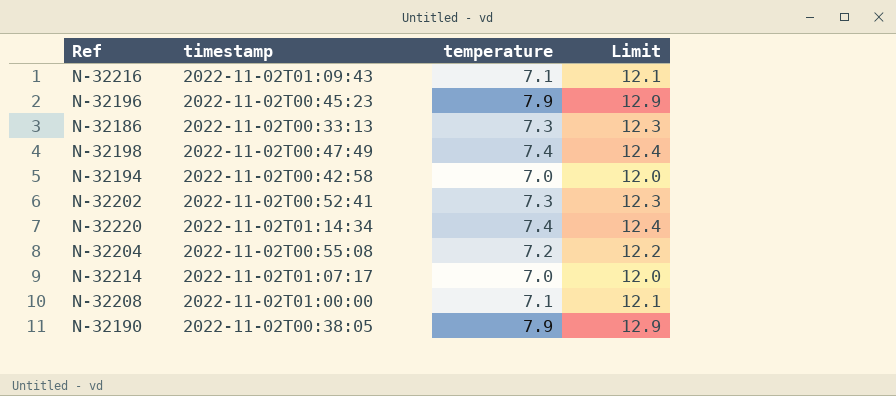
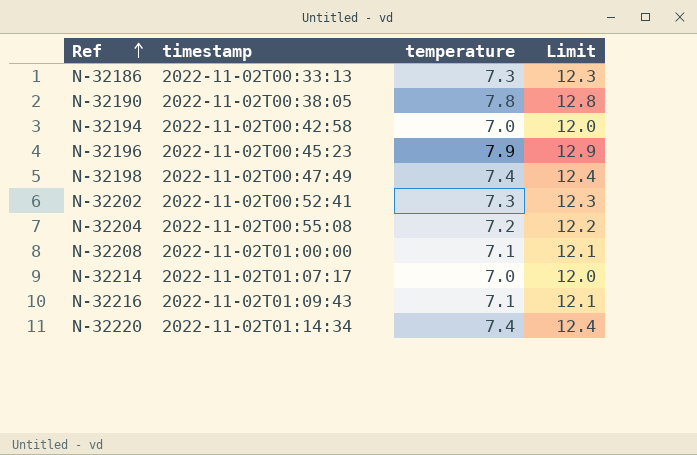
row order: none -> Ref ascending
N-32190 | temperature: 7.9 -> 7.8
N-32190 | Limit: 12.9 -> 12.8

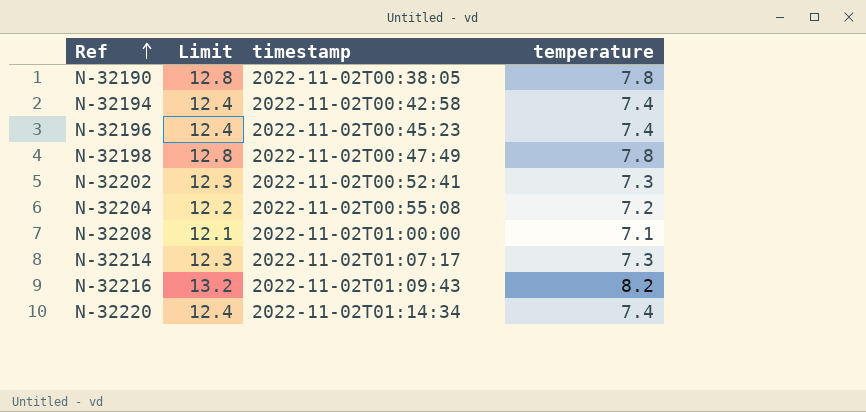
column Limit | position: 4 -> 2
row N-32186: 2022-11-02T00:33:13 | 7.3 | 12.3 -> none
N-32194 | Limit: 12.0 -> 12.4
N-32194 | temperature: 7.0 -> 7.4
N-32196 | Limit: 12.9 -> 12.4
N-32196 | temperature: 7.9 -> 7.4
N-32198 | Limit: 12.4 -> 12.8
N-32198 | temperature: 7.4 -> 7.8
N-32214 | Limit: 12.0 -> 12.3
N-32214 | temperature: 7.0 -> 7.3
N-32216 | Limit: 12.1 -> 13.2
N-32216 | temperature: 7.1 -> 8.2

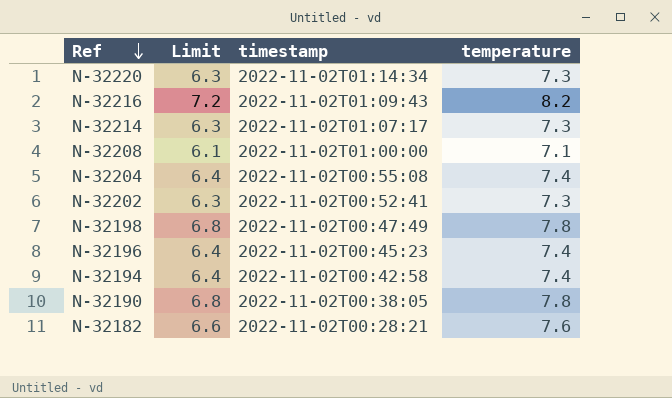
row order: Ref ascending -> Ref descending
column Limit | formula: [temperature] + 5 -> [temperature] - 1
N-32220 | temperature: 7.4 -> 7.3
N-32204 | temperature: 7.2 -> 7.4
row N-32182: none -> 6.6 | 2022-11-02T00:28:21 | 7.6

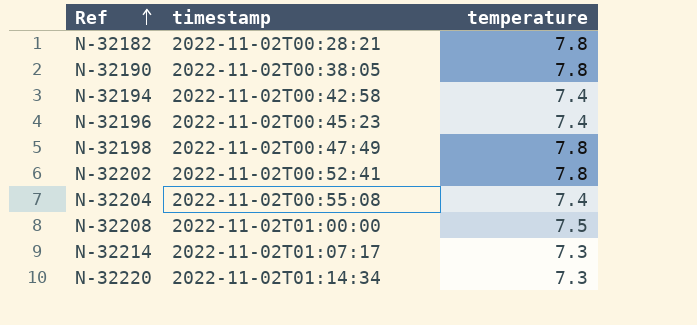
row order: Ref descending -> Ref ascending
column Limit | formula: [temperature] - 1 -> none
row N-32216: 7.2 | 2022-11-02T01:09:43 | 8.2 -> none
N-32182 | temperature: 7.6 -> 7.8
N-32202 | temperature: 7.3 -> 7.8
N-32208 | temperature: 7.1 -> 7.5

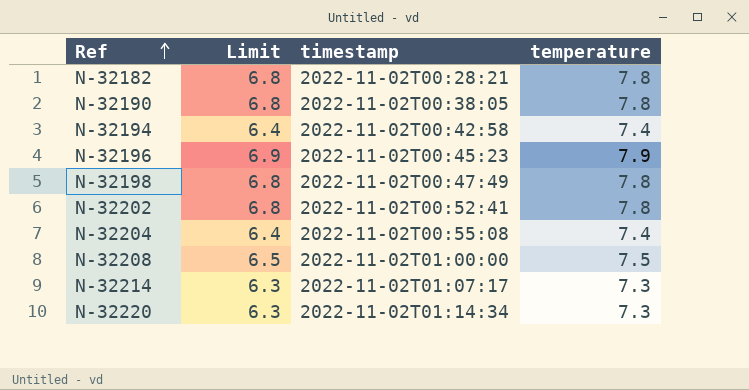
column Limit | formula: none -> [temperature] - 1
N-32196 | temperature: 7.4 -> 7.9

